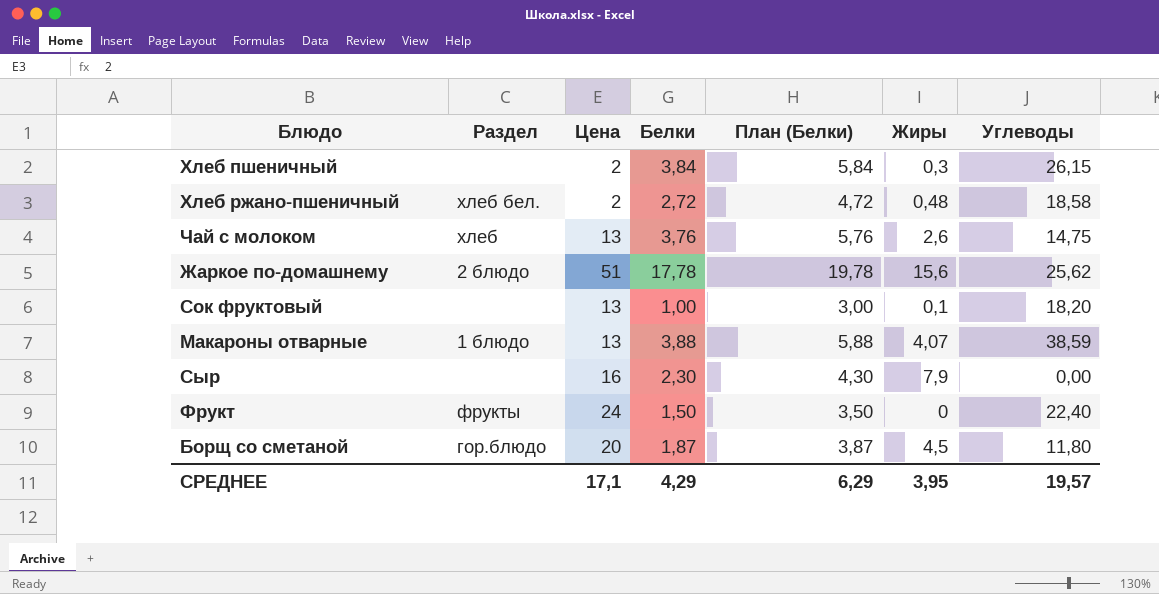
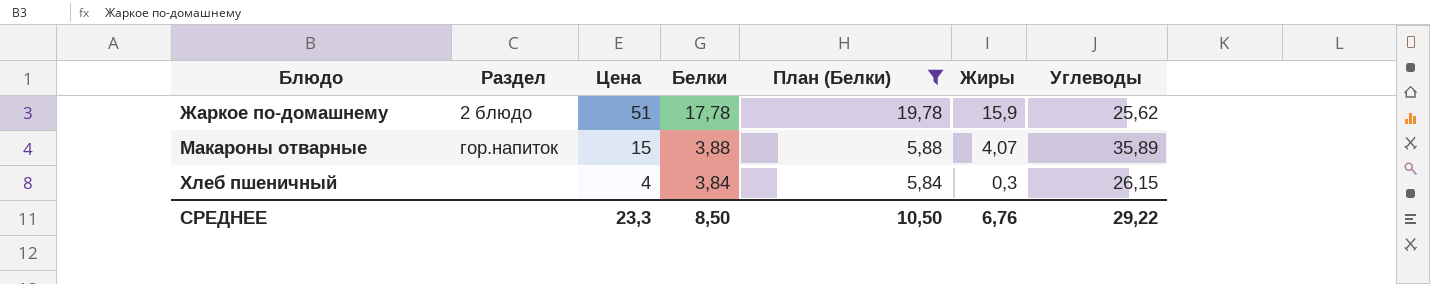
filter: none -> План (Белки) >= 5,84
row order: none -> Блюдо ascending
Жаркое по-домашнему | Жиры: 15,6 -> 15,9
Макароны отварные | Раздел: 1 блюдо -> гор.напиток
Макароны отварные | Цена: 13 -> 15
Макароны отварные | Углеводы: 38,59 -> 35,89
Хлеб пшеничный | Цена: 2 -> 4
СРЕДНЕЕ | Цена: 17,1 -> 23,3
СРЕДНЕЕ | Белки: 4,29 -> 8,50
СРЕДНЕЕ | План (Белки): 6,29 -> 10,50
СРЕДНЕЕ | Жиры: 3,95 -> 6,76
СРЕДНЕЕ | Углеводы: 19,57 -> 29,22

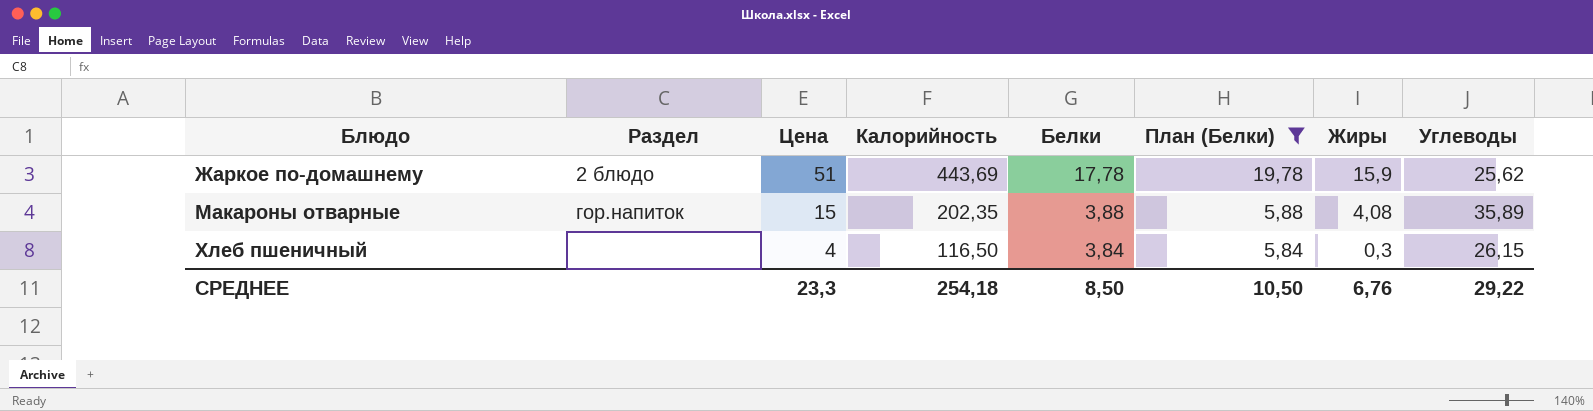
column Калорийность | position: none -> 4
Макароны отварные | Жиры: 4,07 -> 4,08

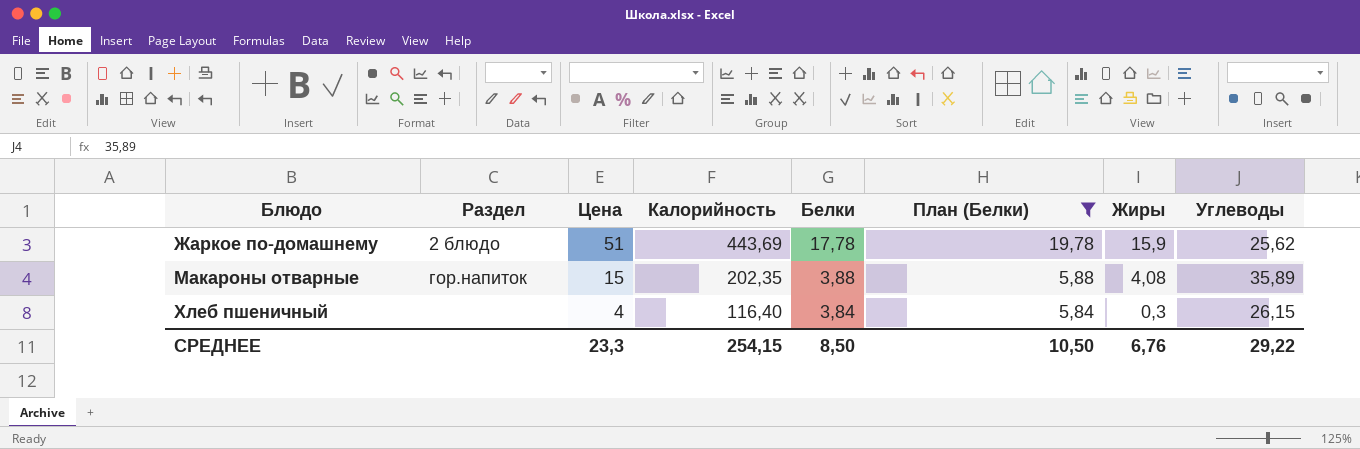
Хлеб пшеничный | Калорийность: 116,50 -> 116,40
СРЕДНЕЕ | Калорийность: 254,18 -> 254,15

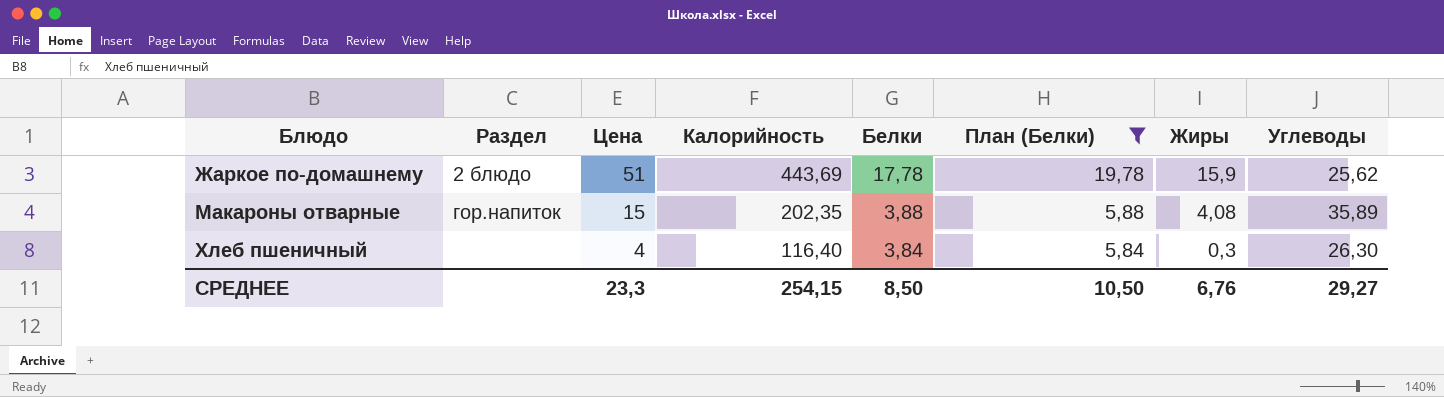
Хлеб пшеничный | Углеводы: 26,15 -> 26,30
СРЕДНЕЕ | Углеводы: 29,22 -> 29,27

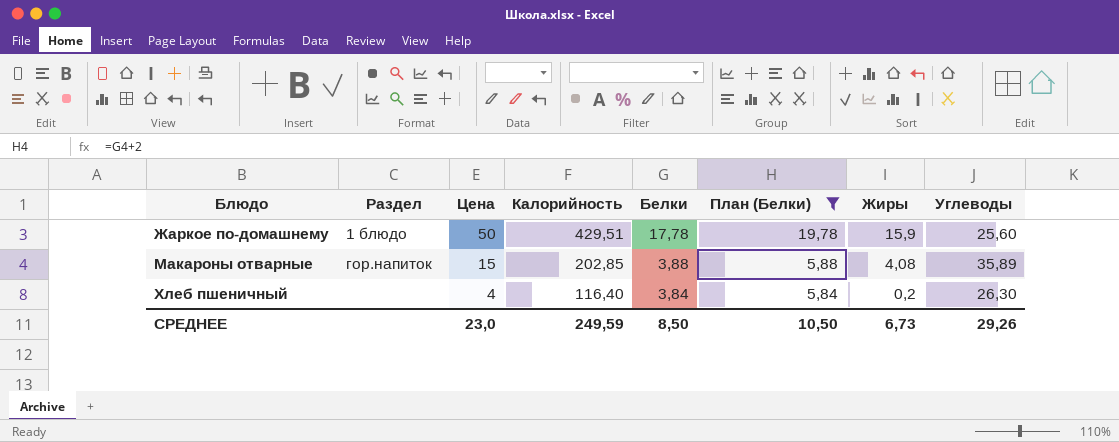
Жаркое по-домашнему | Раздел: 2 блюдо -> 1 блюдо
Жаркое по-домашнему | Цена: 51 -> 50
Жаркое по-домашнему | Калорийность: 443,69 -> 429,51
Жаркое по-домашнему | Углеводы: 25,62 -> 25,60
Макароны отварные | Калорийность: 202,35 -> 202,85
Хлеб пшеничный | Жиры: 0,3 -> 0,2
СРЕДНЕЕ | Цена: 23,3 -> 23,0
СРЕДНЕЕ | Калорийность: 254,15 -> 249,59
СРЕДНЕЕ | Жиры: 6,76 -> 6,73
СРЕДНЕЕ | Углеводы: 29,27 -> 29,26

